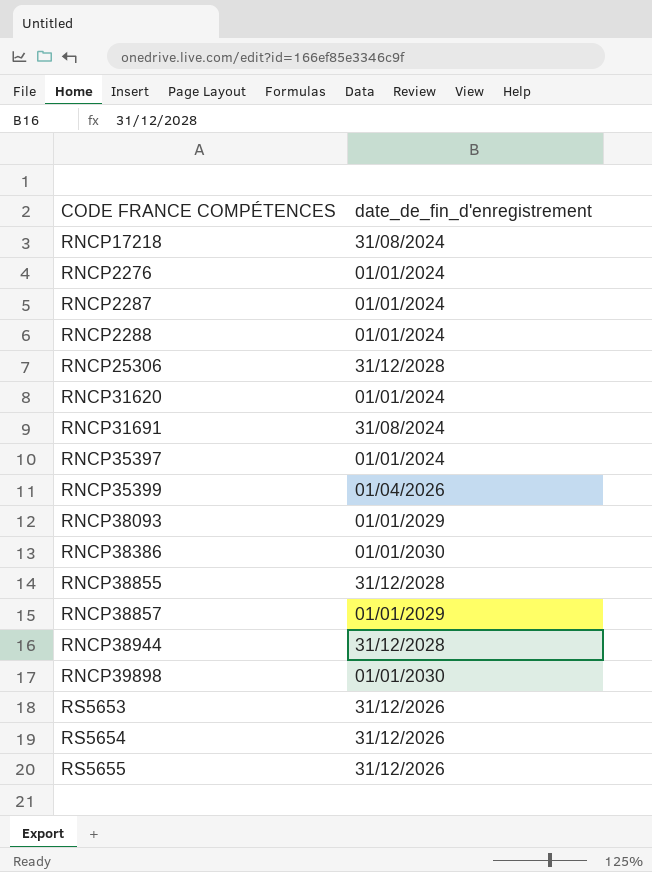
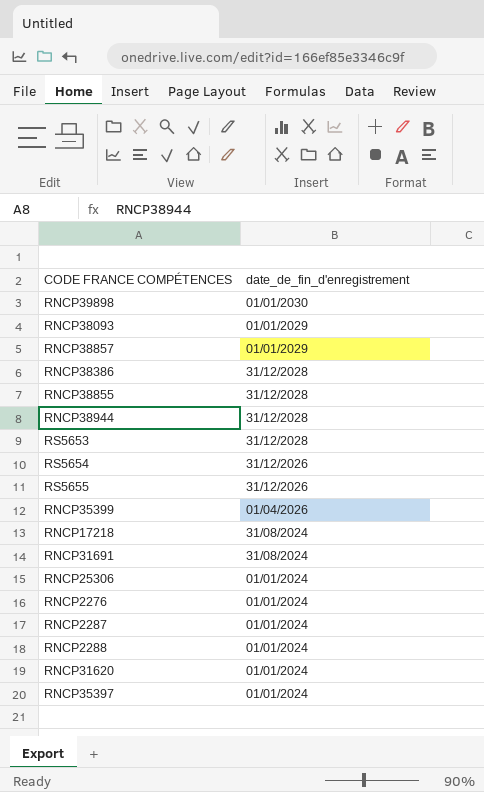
row order: none -> date_de_fin_d'enregistrement descending
RNCP38386 | date_de_fin_d'enregistrement: 01/01/2030 -> 31/12/2028
RS5653 | date_de_fin_d'enregistrement: 31/12/2026 -> 31/12/2028
RNCP25306 | date_de_fin_d'enregistrement: 31/12/2028 -> 01/01/2024

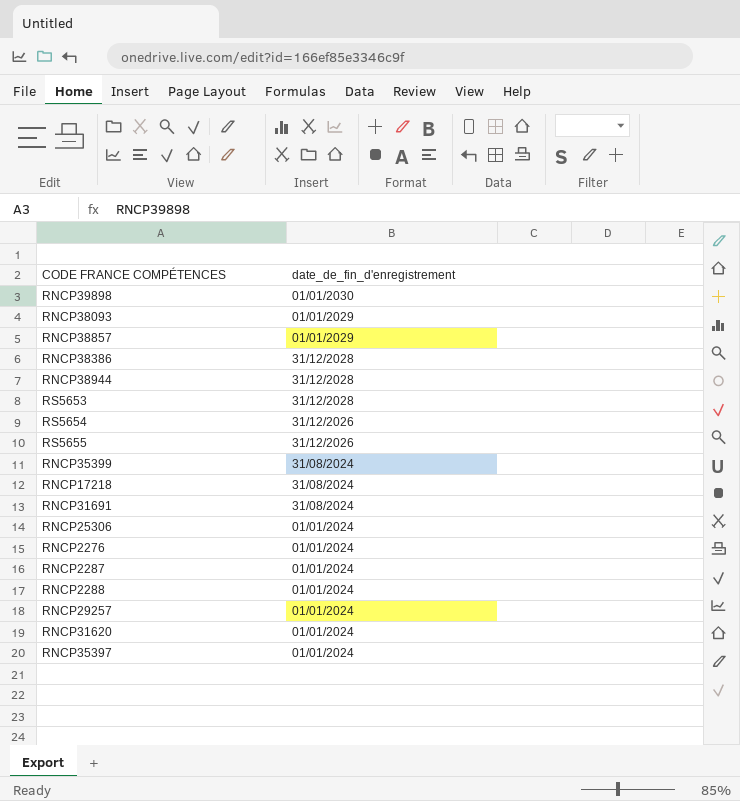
row RNCP38855: 31/12/2028 -> none
RNCP35399 | date_de_fin_d'enregistrement: 01/04/2026 -> 31/08/2024
row RNCP29257: none -> 01/01/2024

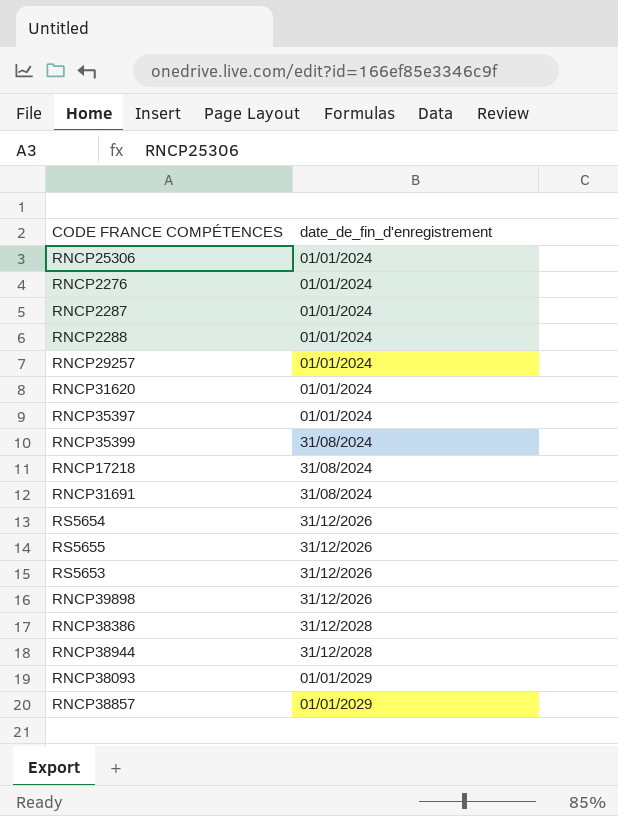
row order: date_de_fin_d'enregistrement descending -> date_de_fin_d'enregistrement ascending
RS5653 | date_de_fin_d'enregistrement: 31/12/2028 -> 31/12/2026
RNCP39898 | date_de_fin_d'enregistrement: 01/01/2030 -> 31/12/2026

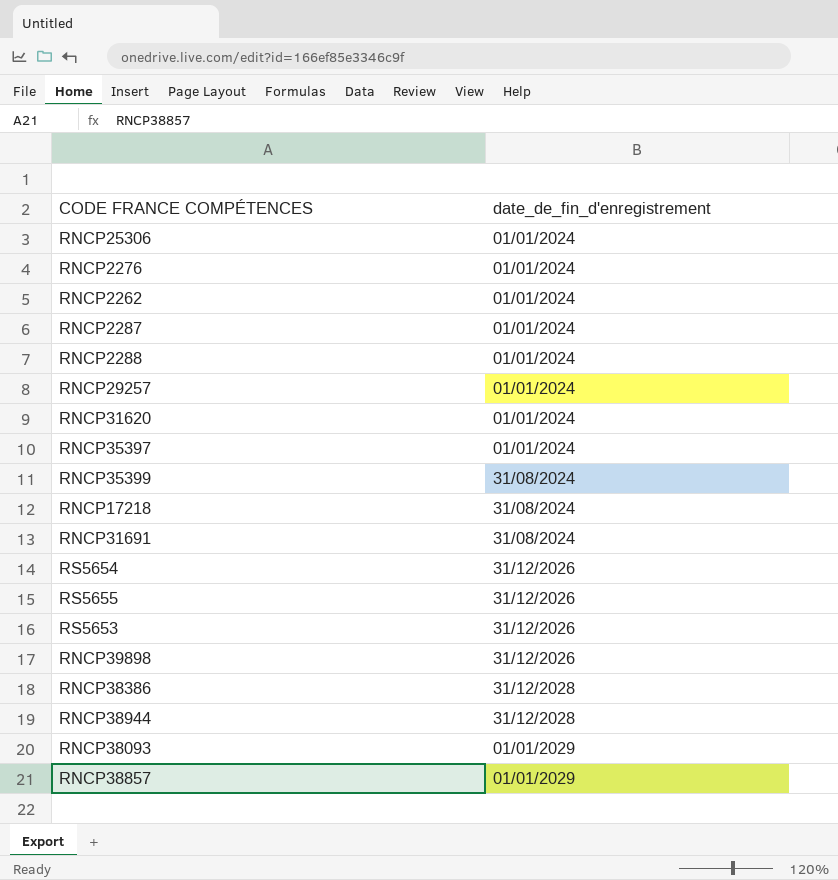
row RNCP2262: none -> 01/01/2024

